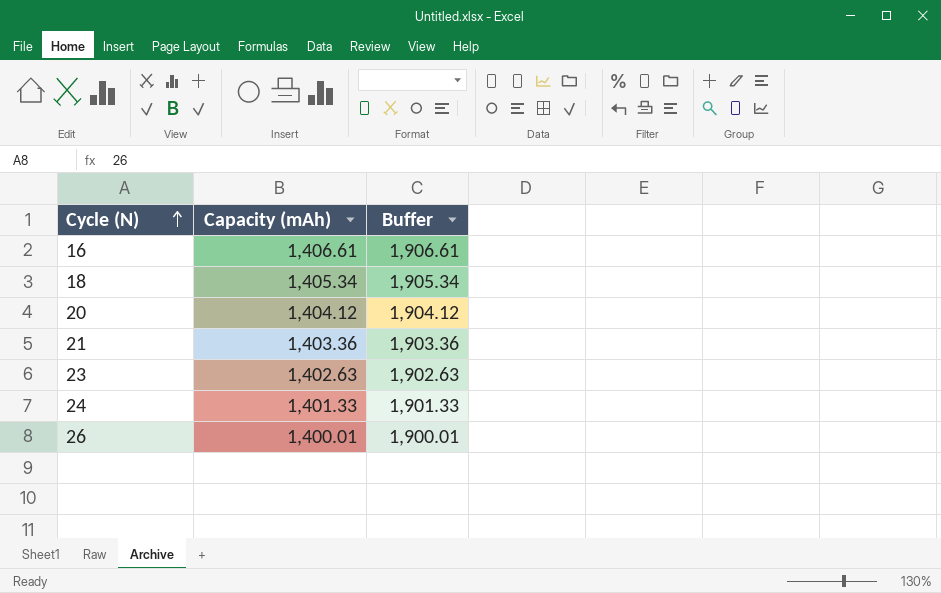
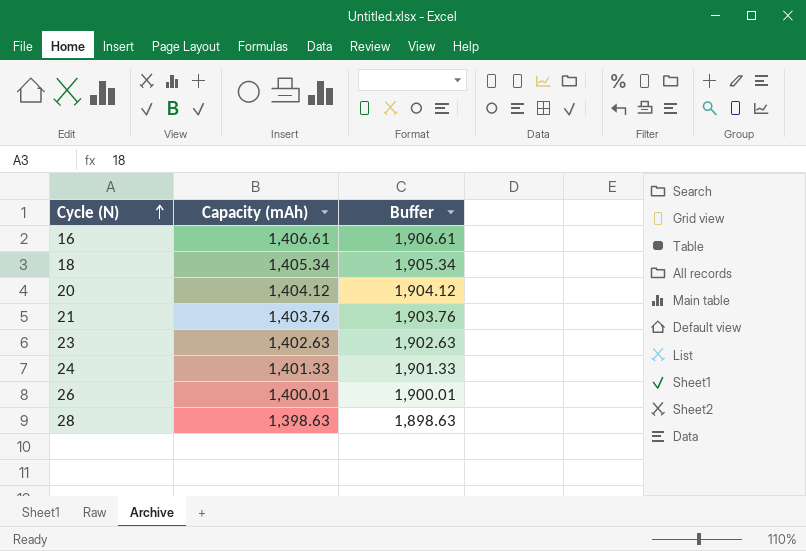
21 | Capacity (mAh): 1,403.36 -> 1,403.76
21 | Buffer: 1,903.36 -> 1,903.76
row 28: none -> 1,398.63 | 1,898.63

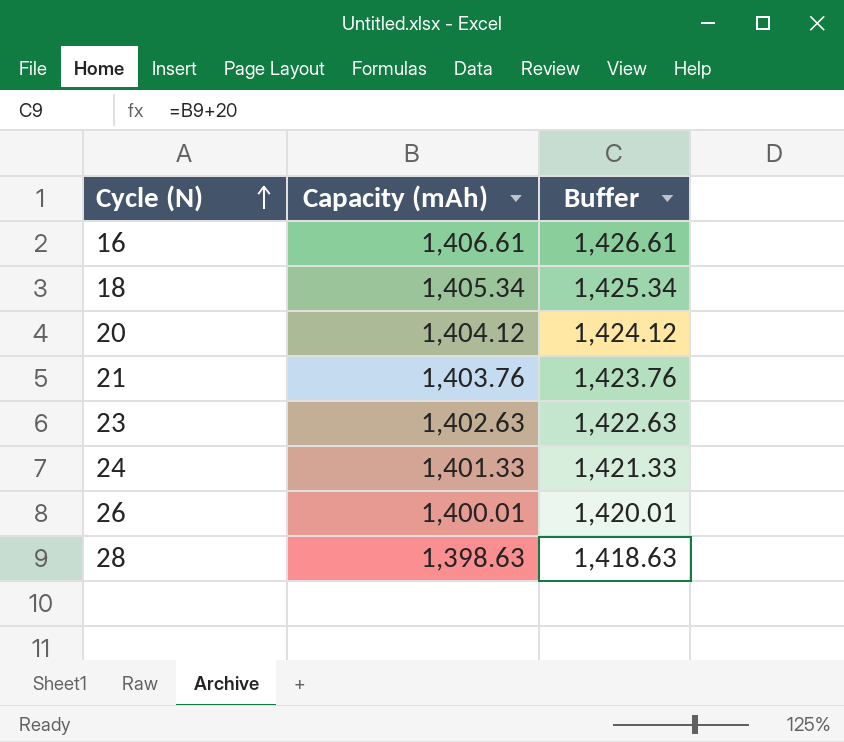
column Buffer | formula: [Capacity (mAh)] + 500 -> [Capacity (mAh)] + 20

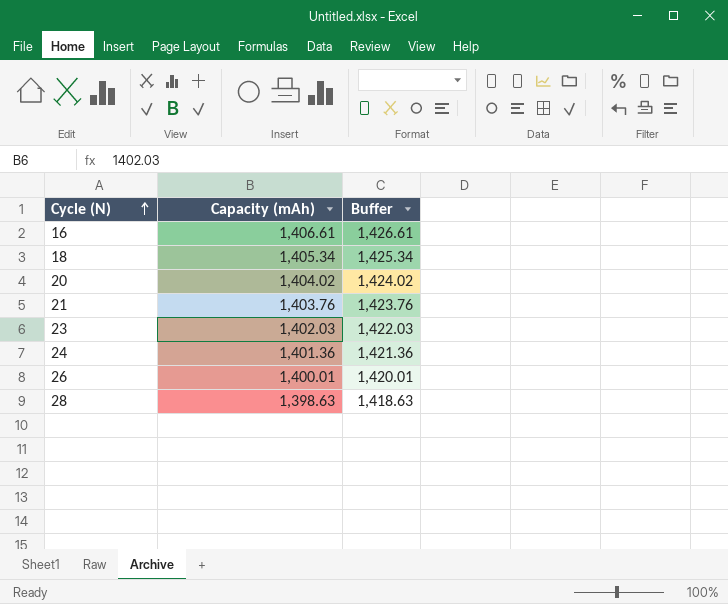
20 | Capacity (mAh): 1,404.12 -> 1,404.02
20 | Buffer: 1,424.12 -> 1,424.02
23 | Capacity (mAh): 1,402.63 -> 1,402.03
23 | Buffer: 1,422.63 -> 1,422.03
24 | Capacity (mAh): 1,401.33 -> 1,401.36
24 | Buffer: 1,421.33 -> 1,421.36

